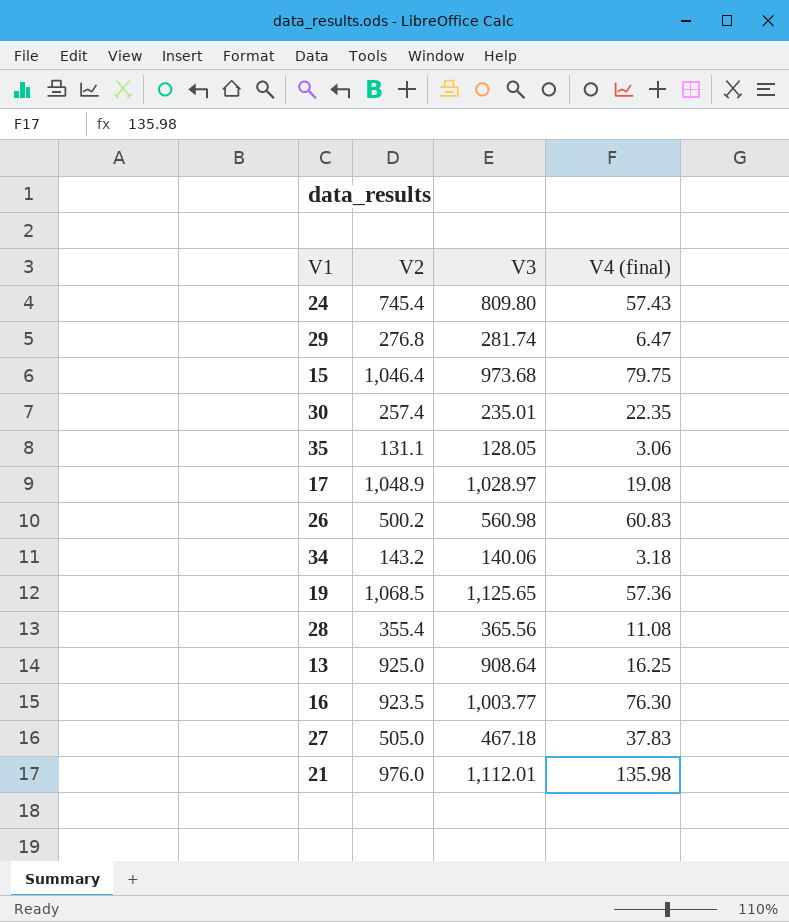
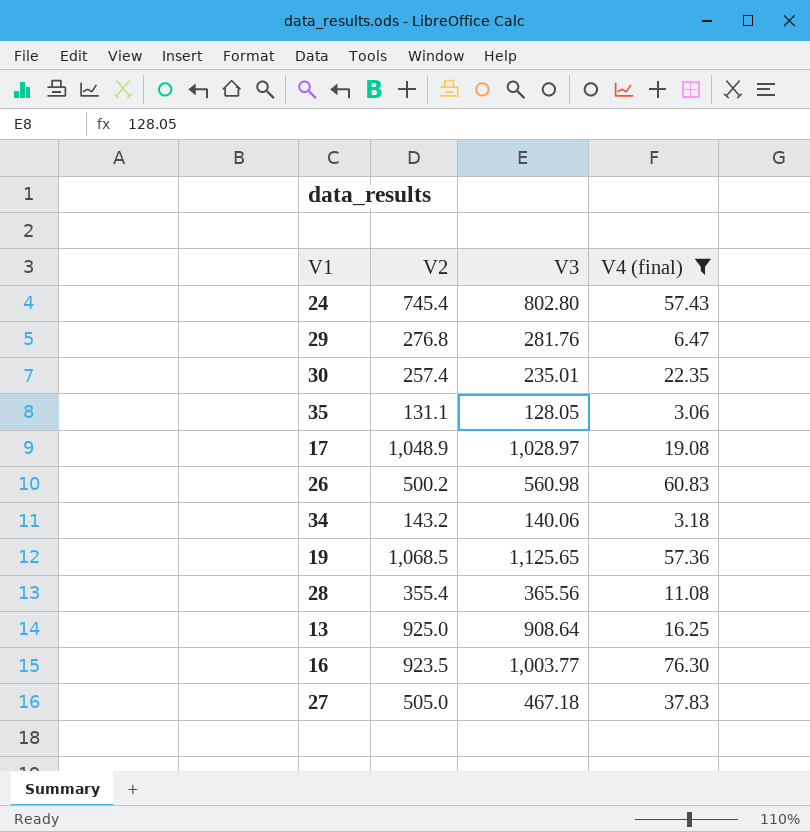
filter: none -> V4 (final) <= 76.30
24 | V3: 809.80 -> 802.80
29 | V3: 281.74 -> 281.76

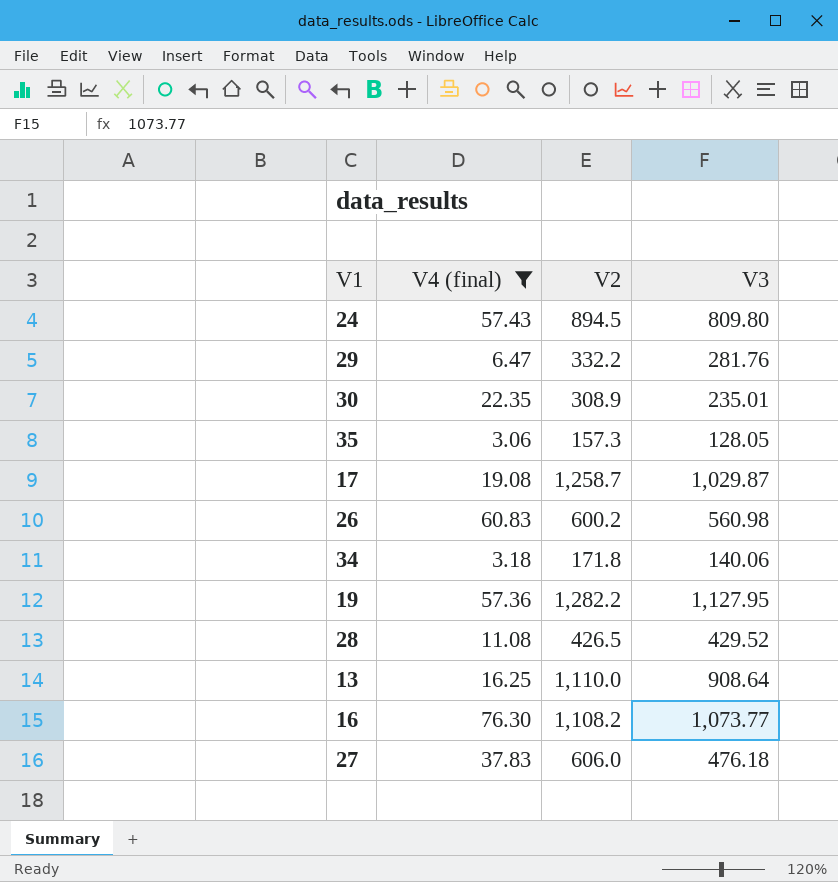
column V4 (final) | position: 4 -> 2
24 | V2: 745.4 -> 894.5
24 | V3: 802.80 -> 809.80
29 | V2: 276.8 -> 332.2
30 | V2: 257.4 -> 308.9
35 | V2: 131.1 -> 157.3
17 | V2: 1,048.9 -> 1,258.7
17 | V3: 1,028.97 -> 1,029.87
26 | V2: 500.2 -> 600.2
34 | V2: 143.2 -> 171.8
19 | V2: 1,068.5 -> 1,282.2
19 | V3: 1,125.65 -> 1,127.95
28 | V2: 355.4 -> 426.5
28 | V3: 365.56 -> 429.52
13 | V2: 925.0 -> 1,110.0
16 | V2: 923.5 -> 1,108.2
16 | V3: 1,003.77 -> 1,073.77
27 | V2: 505.0 -> 606.0
27 | V3: 467.18 -> 476.18

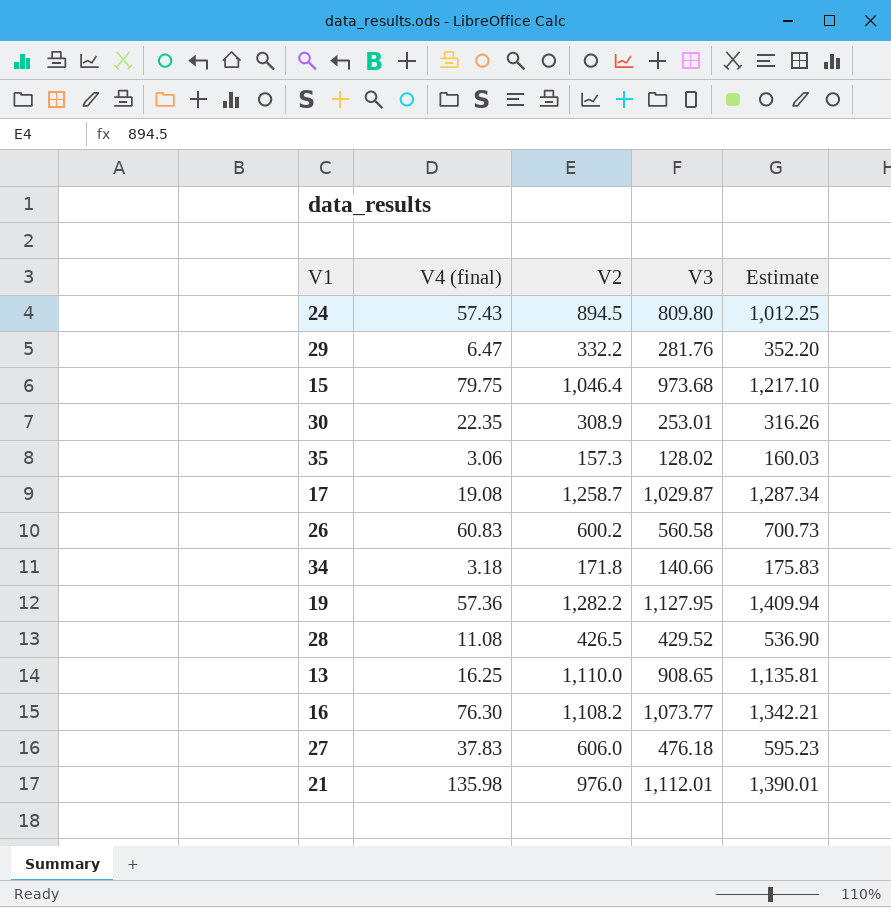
filter: V4 (final) <= 76.30 -> none
column Estimate | formula: none -> [V3] * 1.25
30 | V3: 235.01 -> 253.01
35 | V3: 128.05 -> 128.02
26 | V3: 560.98 -> 560.58
34 | V3: 140.06 -> 140.66
13 | V3: 908.64 -> 908.65

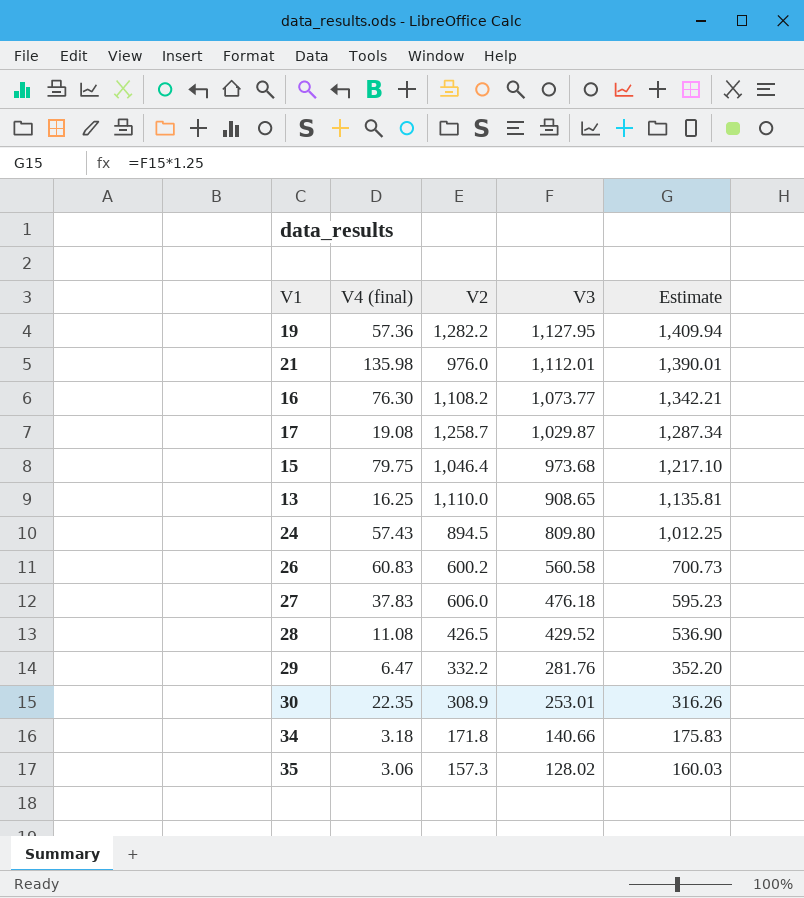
row order: none -> V3 descending

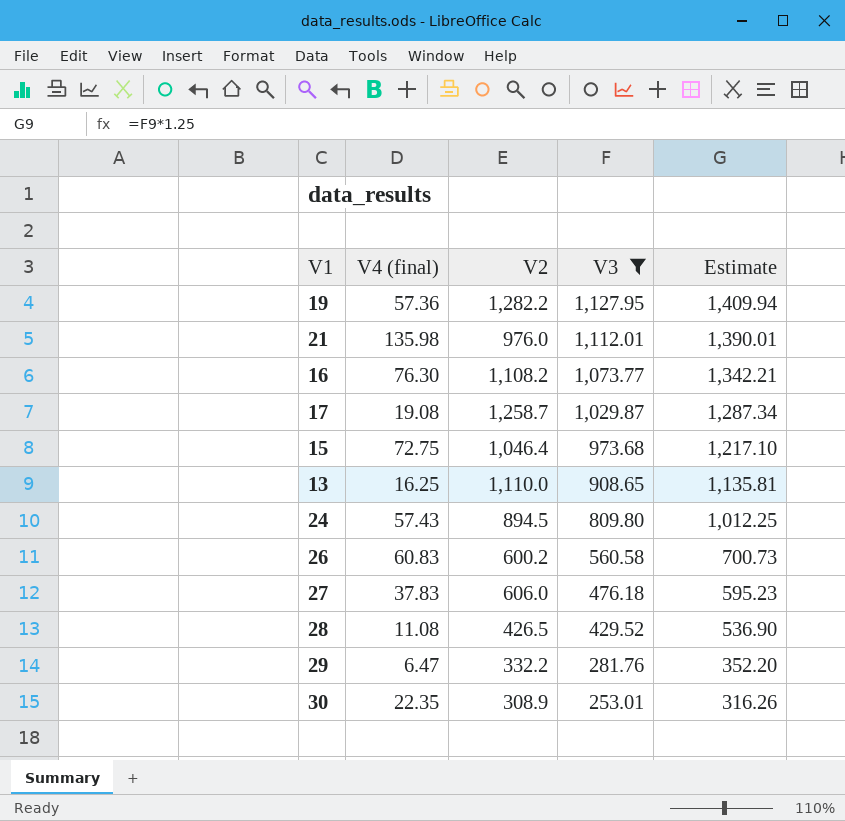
filter: none -> V3 >= 253.01
15 | V4 (final): 79.75 -> 72.75

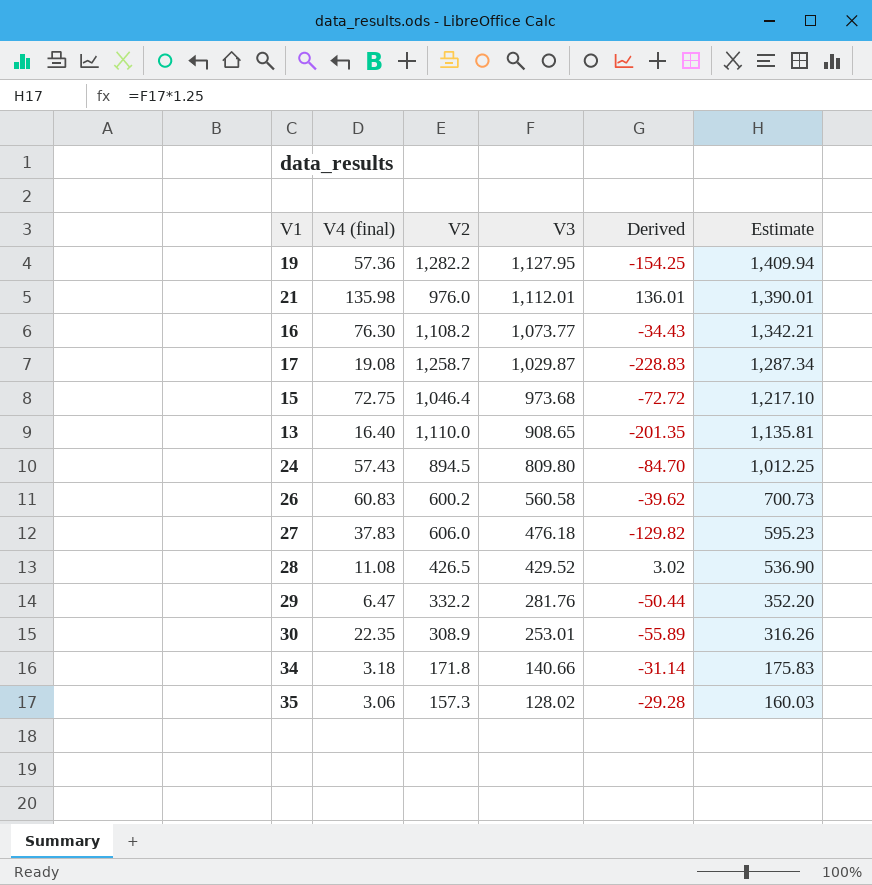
filter: V3 >= 253.01 -> none
column Derived | formula: none -> [V3] - [V2]
13 | V4 (final): 16.25 -> 16.40

